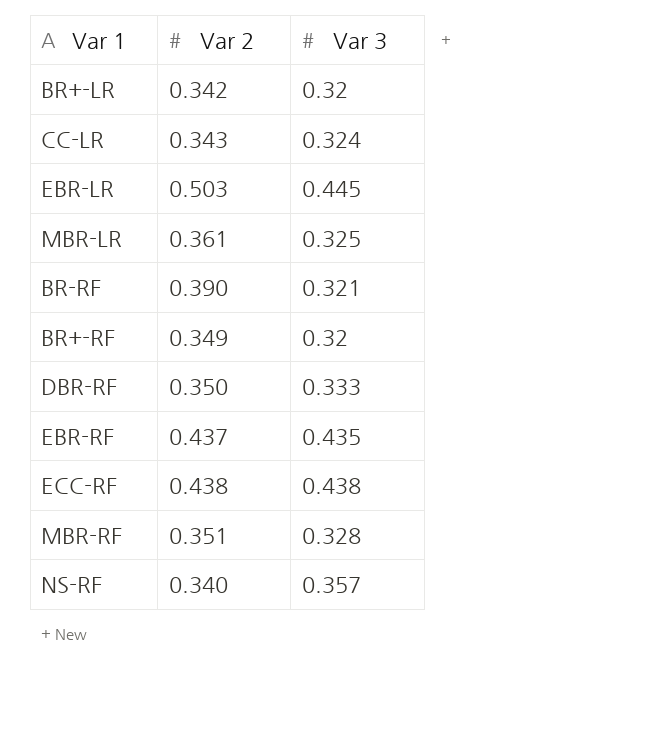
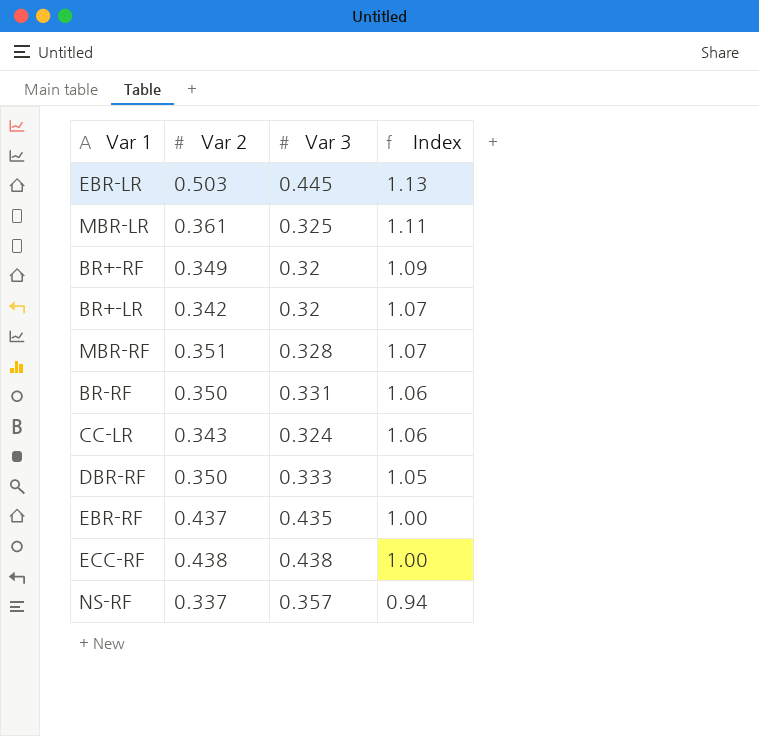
row order: none -> Index descending
column Index | formula: none -> [Var 2] / [Var 3]
BR-RF | Var 2: 0.390 -> 0.350
BR-RF | Var 3: 0.321 -> 0.331
NS-RF | Var 2: 0.340 -> 0.337

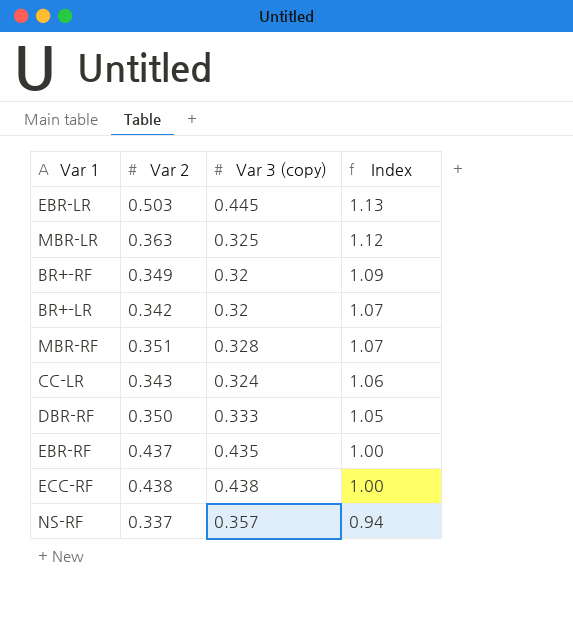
column name: Var 3 -> Var 3 (copy)
row BR-RF: 0.350 | 0.331 | 1.06 -> none
MBR-LR | Var 2: 0.361 -> 0.363
MBR-LR | Index: 1.11 -> 1.12

